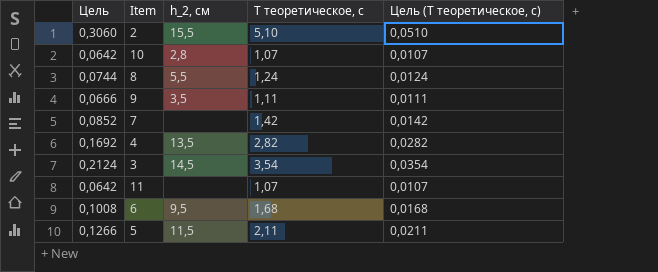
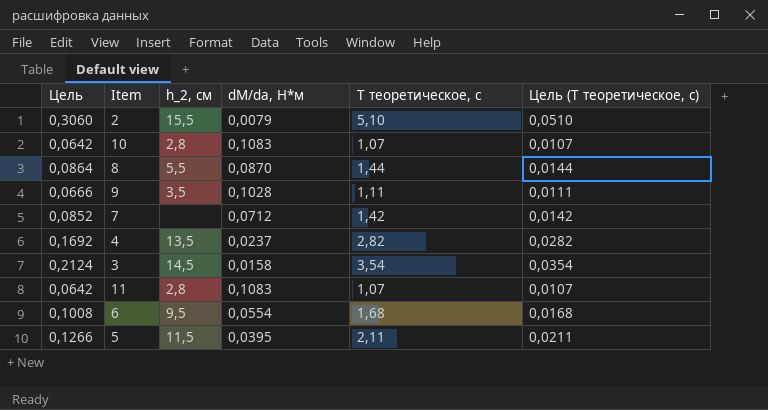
column dM/da, Н*м | position: none -> 4
8 | Цель: 0,0744 -> 0,0864
8 | T теоретическое, c: 1,24 -> 1,44
8 | Цель (T теоретическое, c): 0,0124 -> 0,0144
11 | h_2, см: none -> 2,8

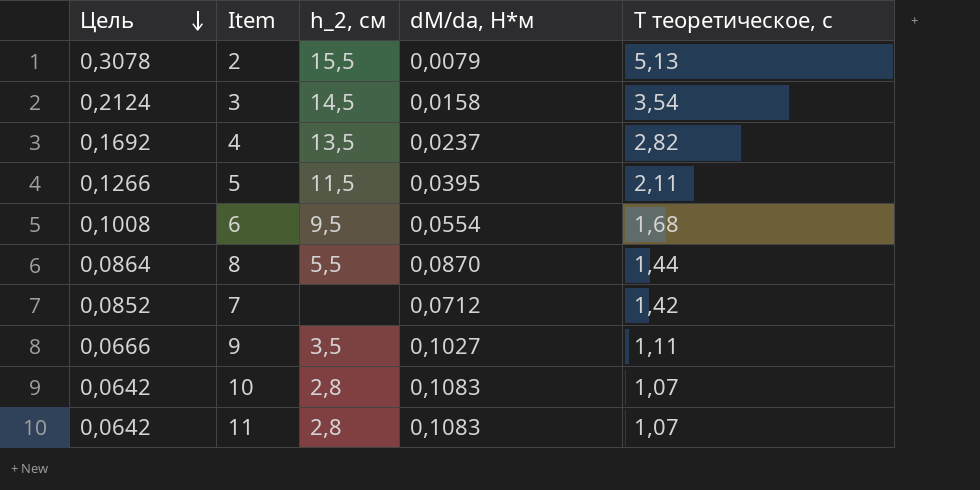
row order: none -> Цель descending
column Цель (T теоретическое, c) | formula: [T теоретическое, c] * 0,01 -> none
2 | Цель: 0,3060 -> 0,3078
2 | T теоретическое, c: 5,10 -> 5,13
9 | dM/da, Н*м: 0,1028 -> 0,1027

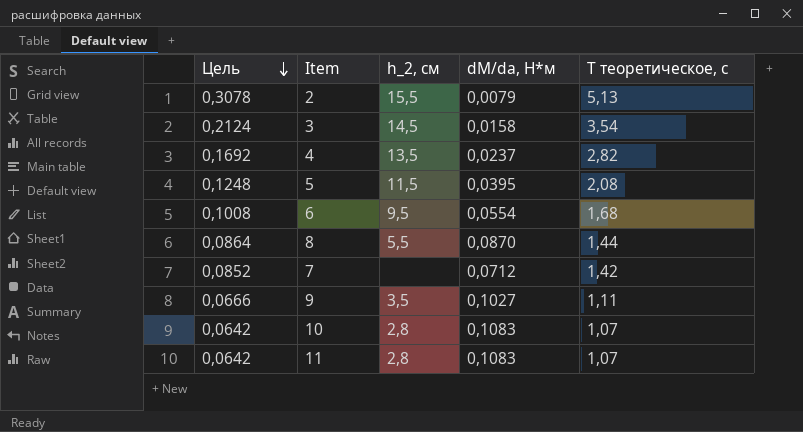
5 | Цель: 0,1266 -> 0,1248
5 | T теоретическое, c: 2,11 -> 2,08

